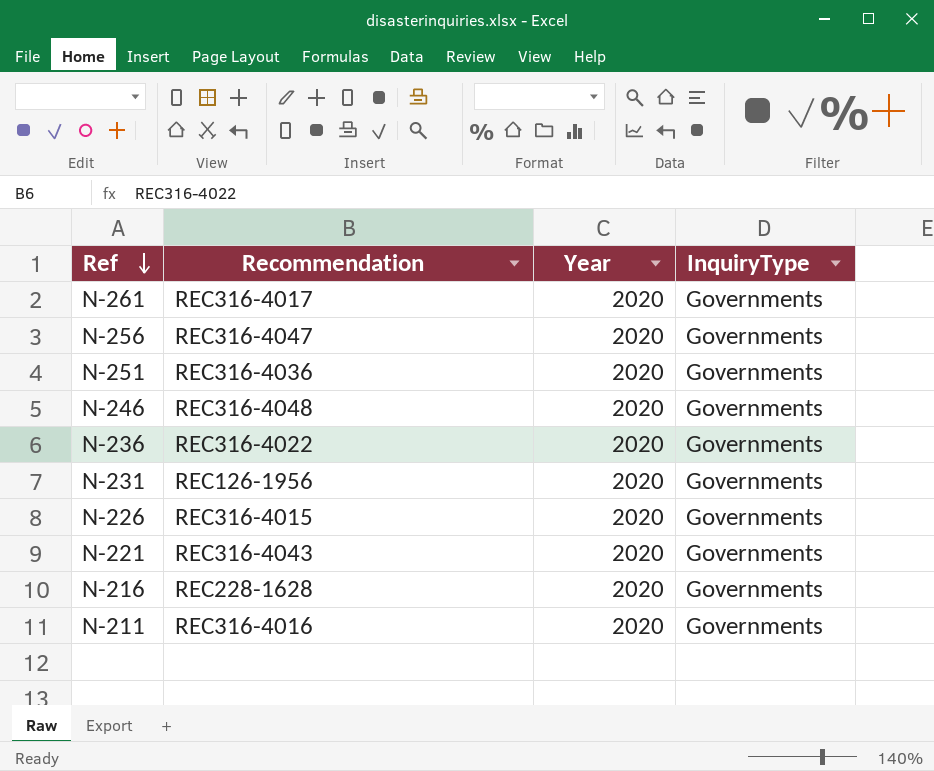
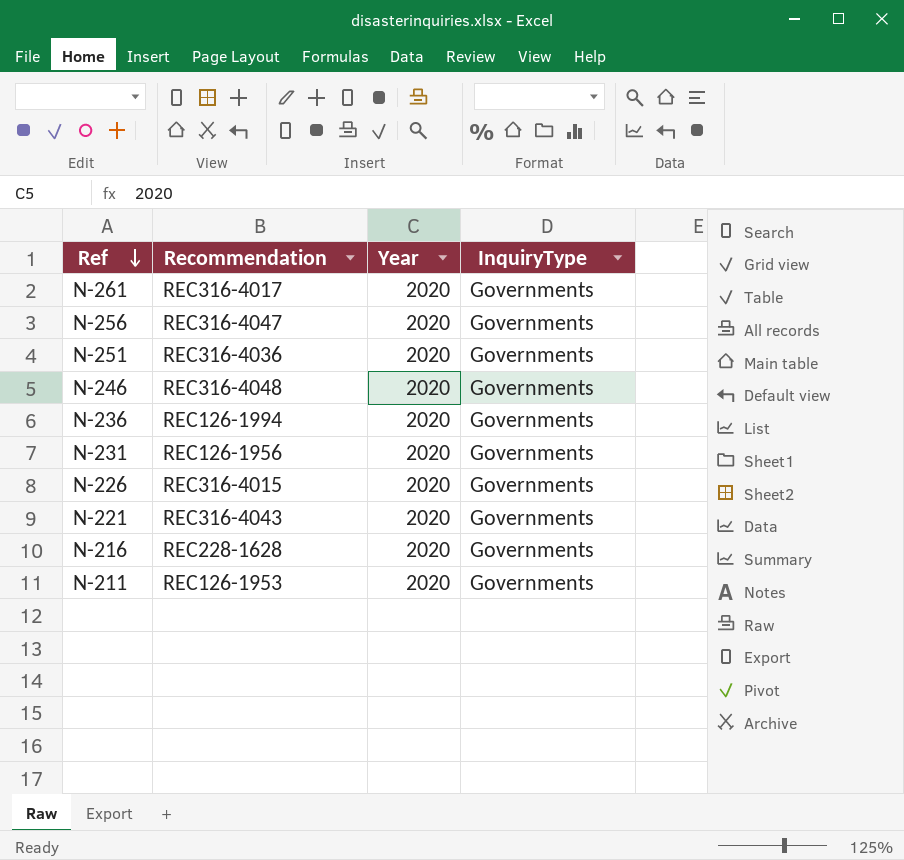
N-236 | Recommendation: REC316-4022 -> REC126-1994
N-211 | Recommendation: REC316-4016 -> REC126-1953

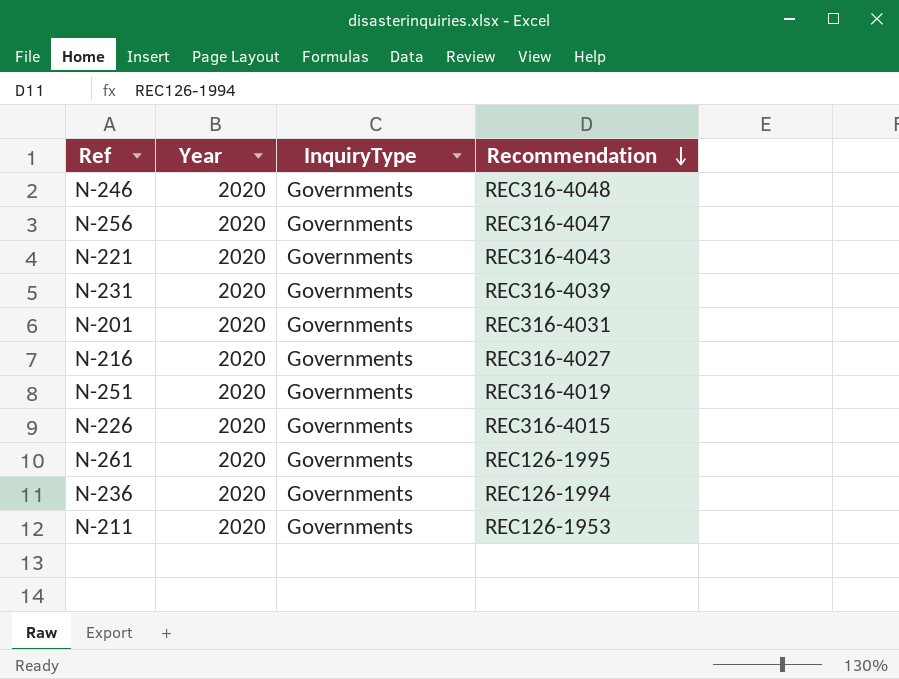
row order: Ref descending -> Recommendation descending
column Recommendation | position: 2 -> 4
N-231 | Recommendation: REC126-1956 -> REC316-4039
row N-201: none -> 2020 | Governments | REC316-4031
N-216 | Recommendation: REC228-1628 -> REC316-4027
N-251 | Recommendation: REC316-4036 -> REC316-4019
N-261 | Recommendation: REC316-4017 -> REC126-1995

